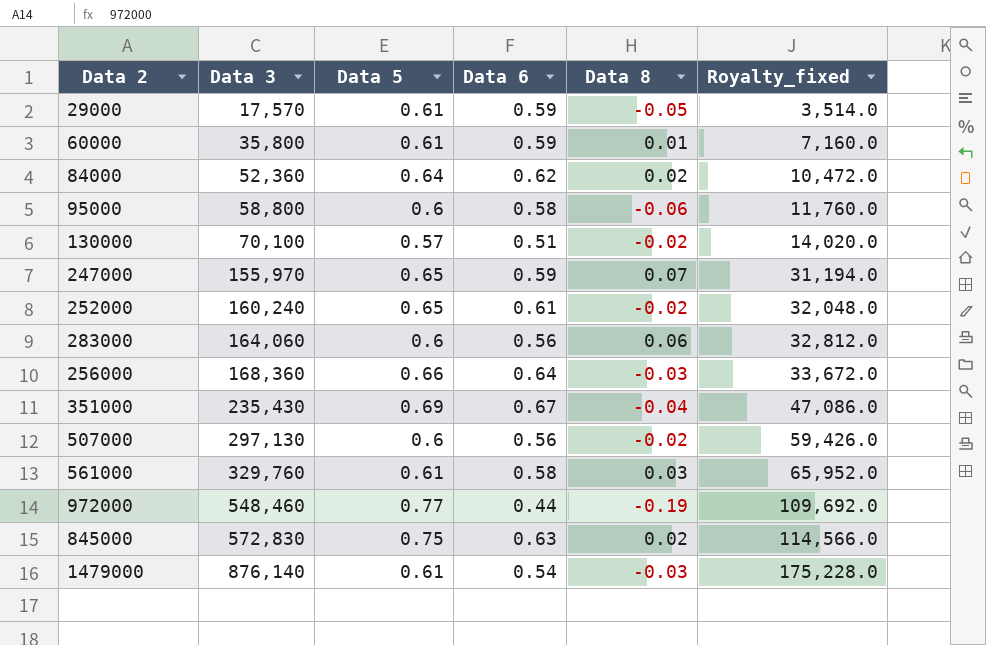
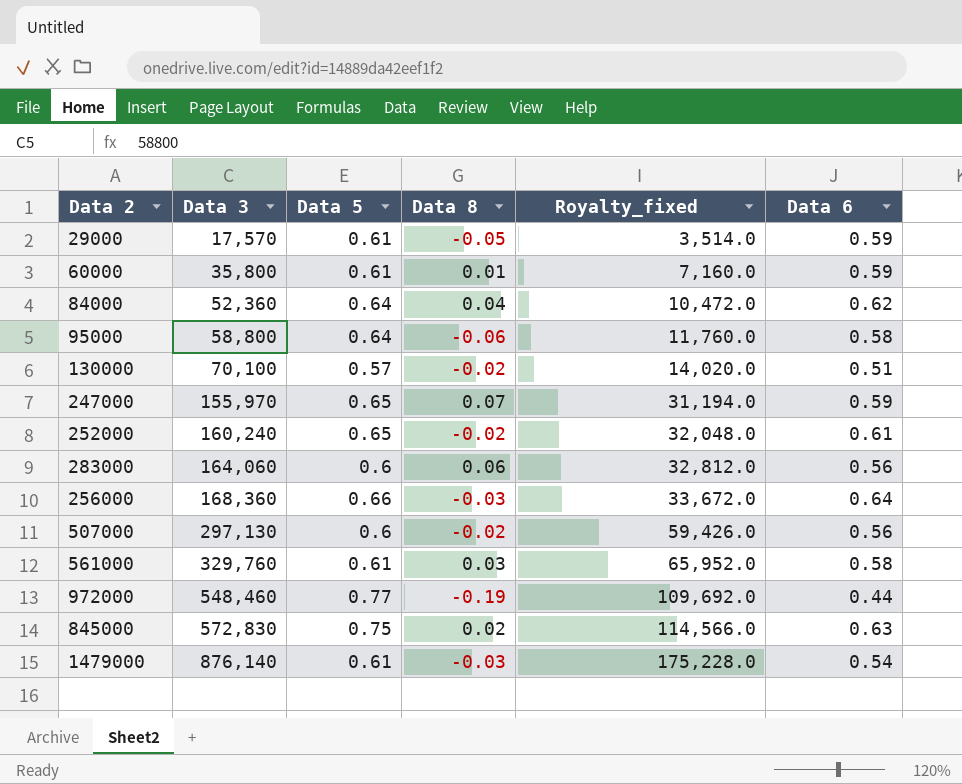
column Data 6 | position: 4 -> 6
row 351000: 235,430 | 0.69 | 0.67 | -0.04 | 47,086.0 -> none
84000 | Data 8: 0.02 -> 0.04
95000 | Data 5: 0.6 -> 0.64

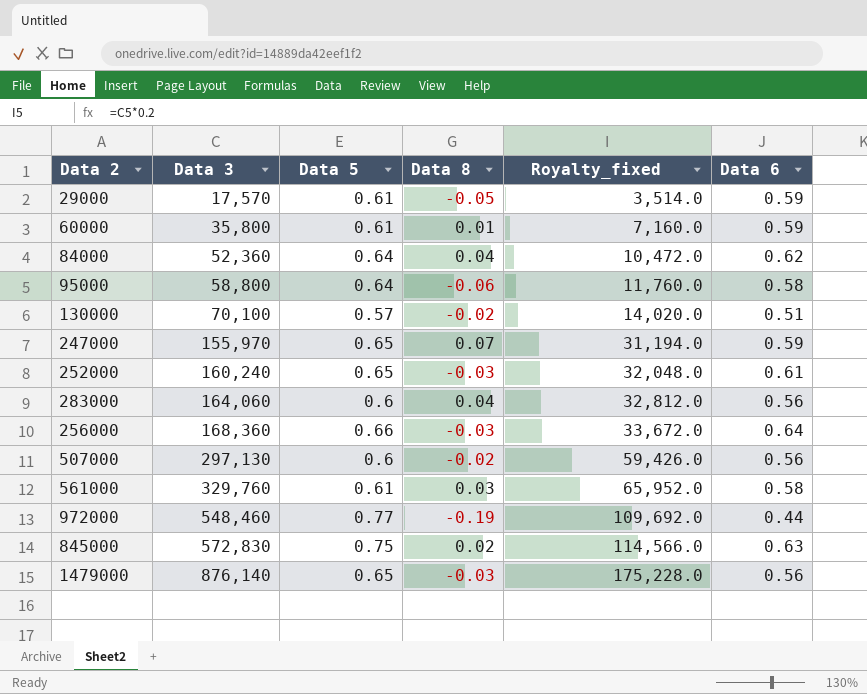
252000 | Data 8: -0.02 -> -0.03
283000 | Data 8: 0.06 -> 0.04
1479000 | Data 5: 0.61 -> 0.65
1479000 | Data 6: 0.54 -> 0.56

